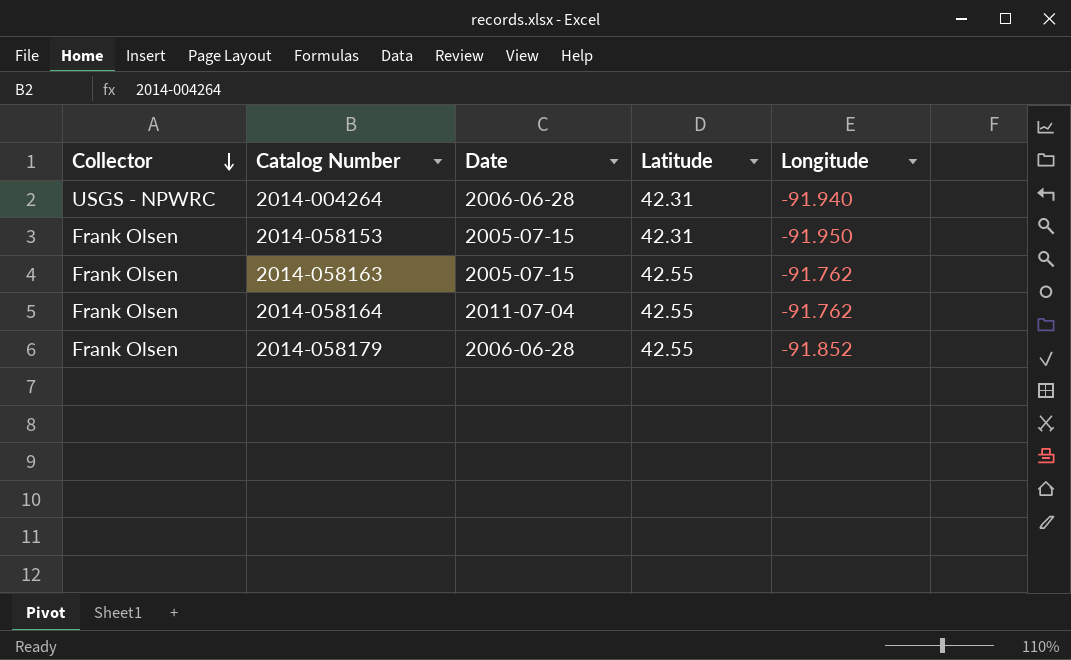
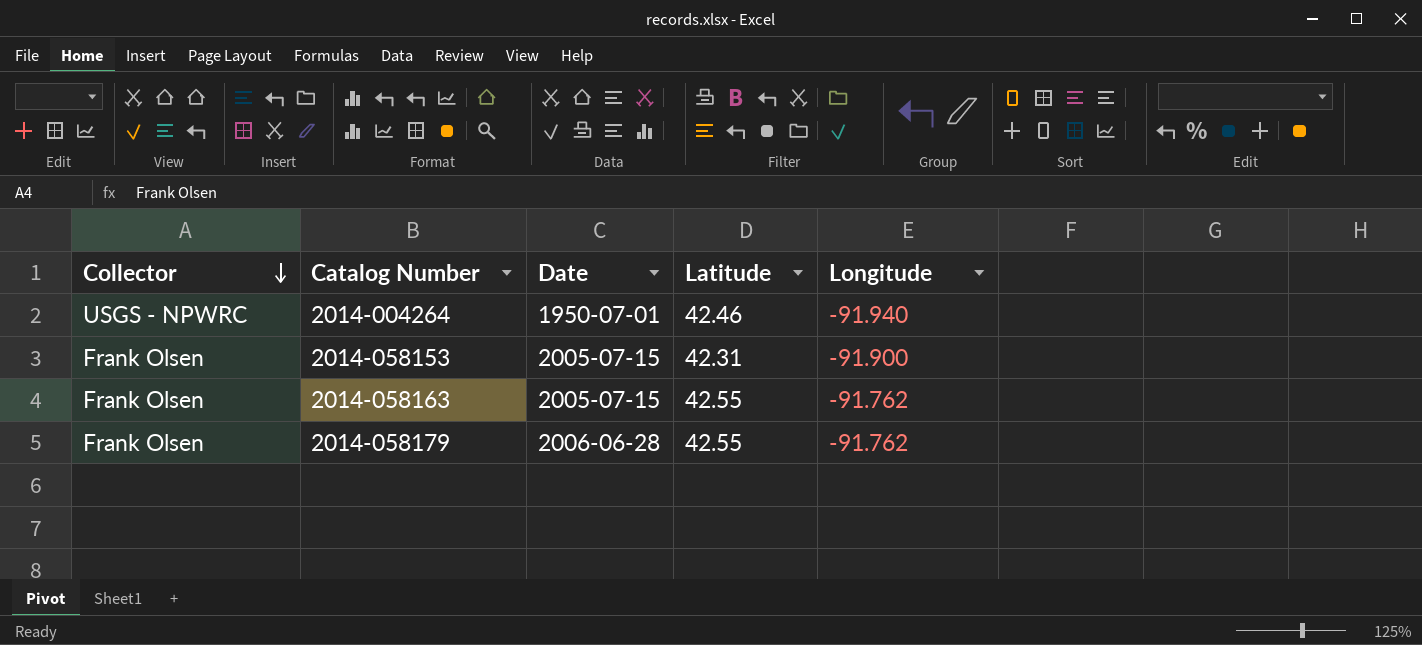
row 2014-058164: Frank Olsen | 2011-07-04 | 42.55 | -91.762 -> none
2014-004264 | Date: 2006-06-28 -> 1950-07-01
2014-004264 | Latitude: 42.31 -> 42.46
2014-058153 | Longitude: -91.950 -> -91.900
2014-058179 | Longitude: -91.852 -> -91.762

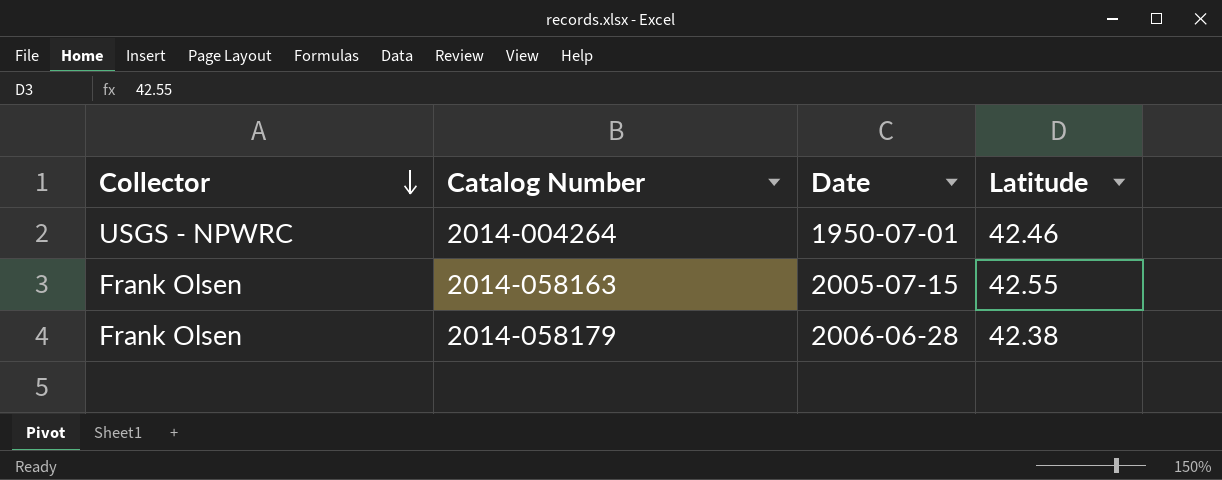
column Longitude | position: 5 -> none
row 2014-058153: Frank Olsen | 2005-07-15 | 42.31 | -91.900 -> none
2014-058179 | Latitude: 42.55 -> 42.38

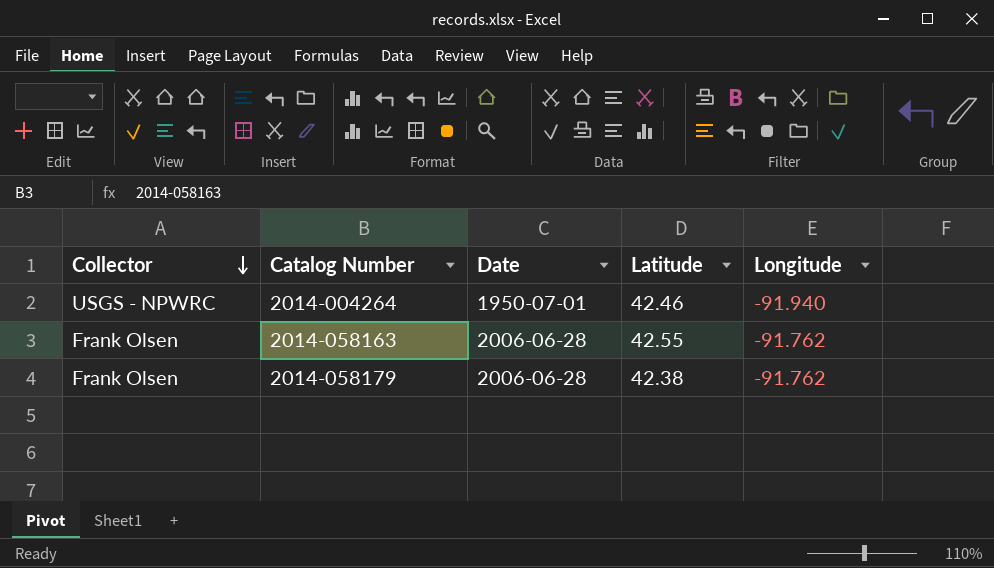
column Longitude | position: none -> 5
2014-058163 | Date: 2005-07-15 -> 2006-06-28

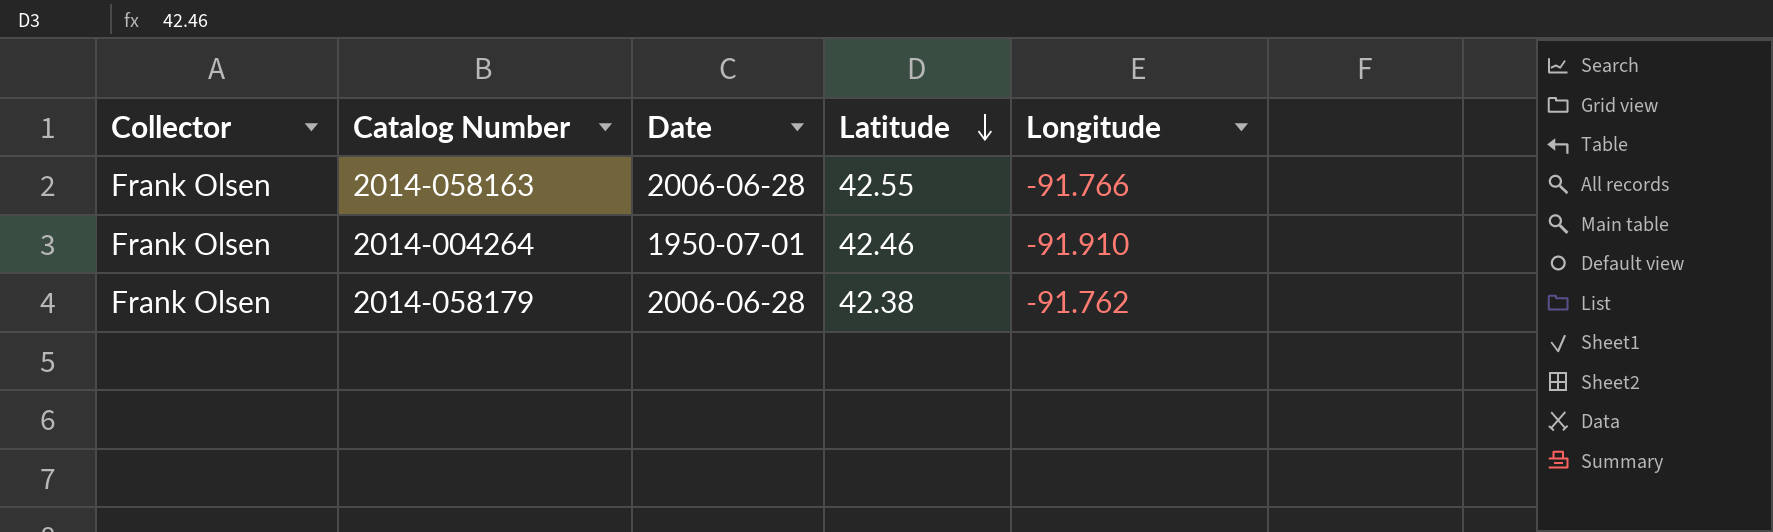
row order: Collector descending -> Latitude descending
2014-058163 | Longitude: -91.762 -> -91.766
2014-004264 | Collector: USGS - NPWRC -> Frank Olsen
2014-004264 | Longitude: -91.940 -> -91.910

